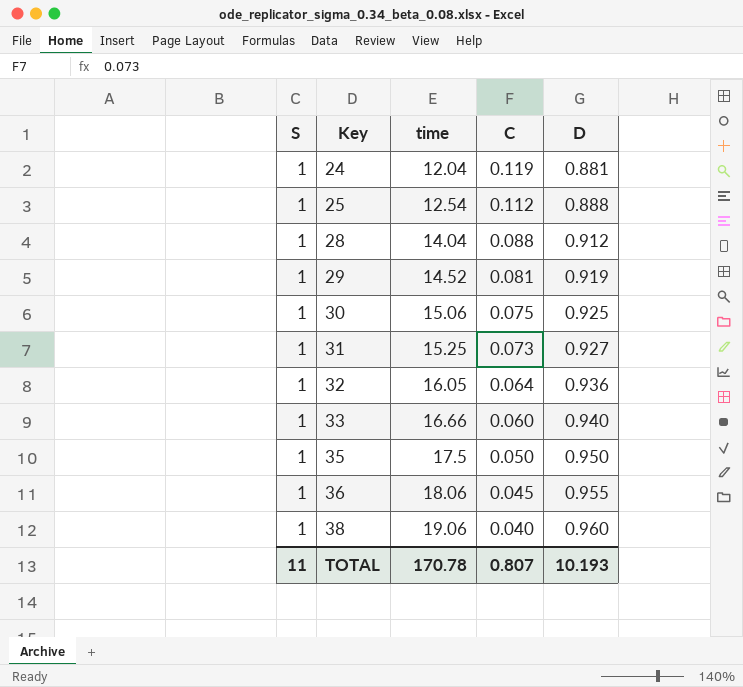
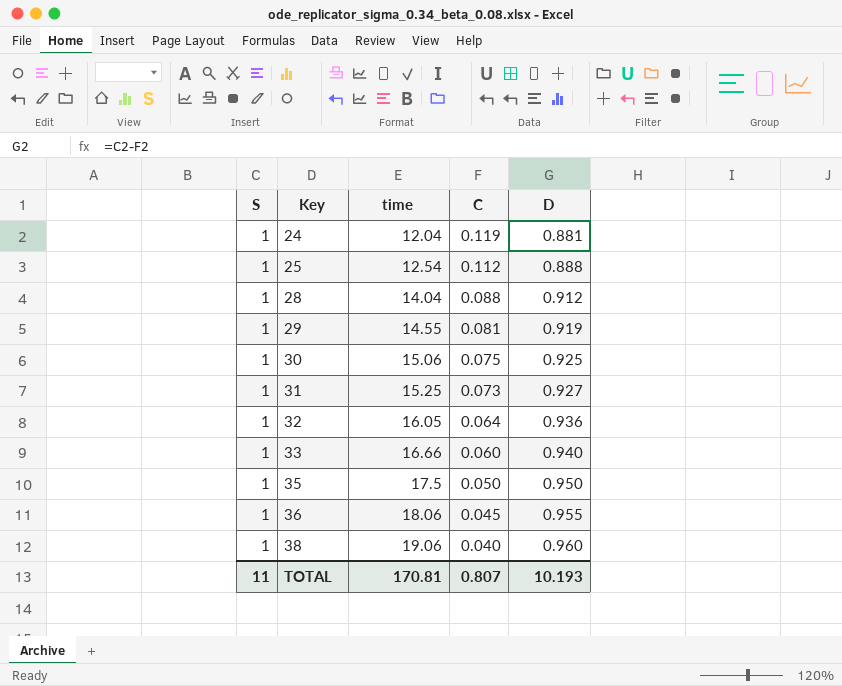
29 | time: 14.52 -> 14.55
TOTAL | time: 170.78 -> 170.81

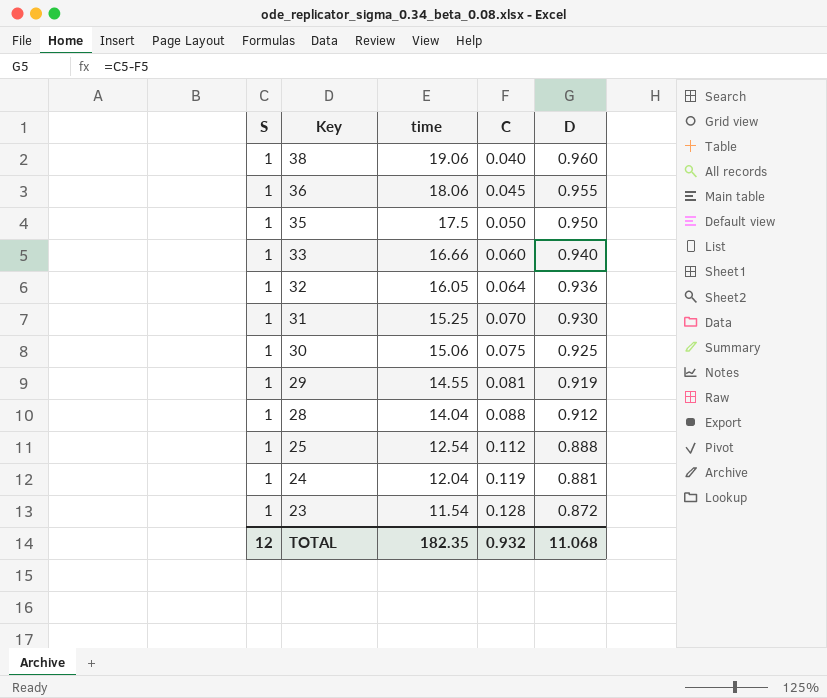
row order: Key ascending -> Key descending
31 | C: 0.073 -> 0.070
31 | D: 0.927 -> 0.930
row 23: none -> 1 | 11.54 | 0.128 | 0.872
TOTAL | S: 11 -> 12
TOTAL | time: 170.81 -> 182.35
TOTAL | C: 0.807 -> 0.932
TOTAL | D: 10.193 -> 11.068

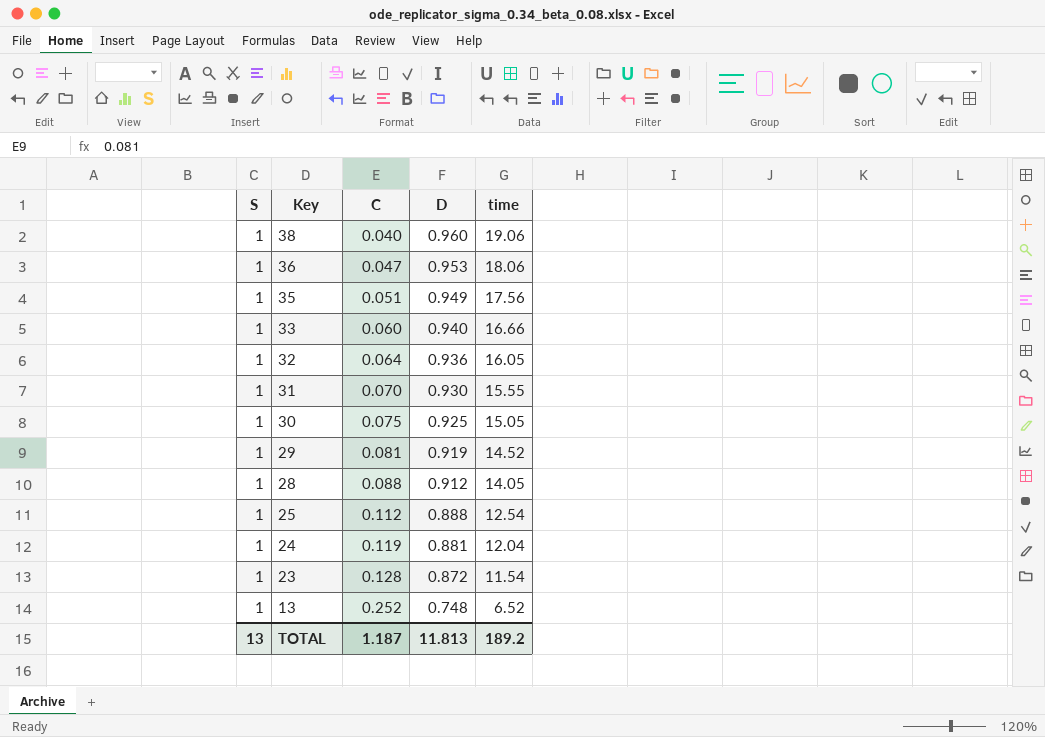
column time | position: 3 -> 5
36 | C: 0.045 -> 0.047
36 | D: 0.955 -> 0.953
35 | C: 0.050 -> 0.051
35 | D: 0.950 -> 0.949
35 | time: 17.5 -> 17.56
31 | time: 15.25 -> 15.55
30 | time: 15.06 -> 15.05
29 | time: 14.55 -> 14.52
28 | time: 14.04 -> 14.05
row 13: none -> 1 | 0.252 | 0.748 | 6.52
TOTAL | S: 12 -> 13
TOTAL | C: 0.932 -> 1.187
TOTAL | D: 11.068 -> 11.813
TOTAL | time: 182.35 -> 189.2

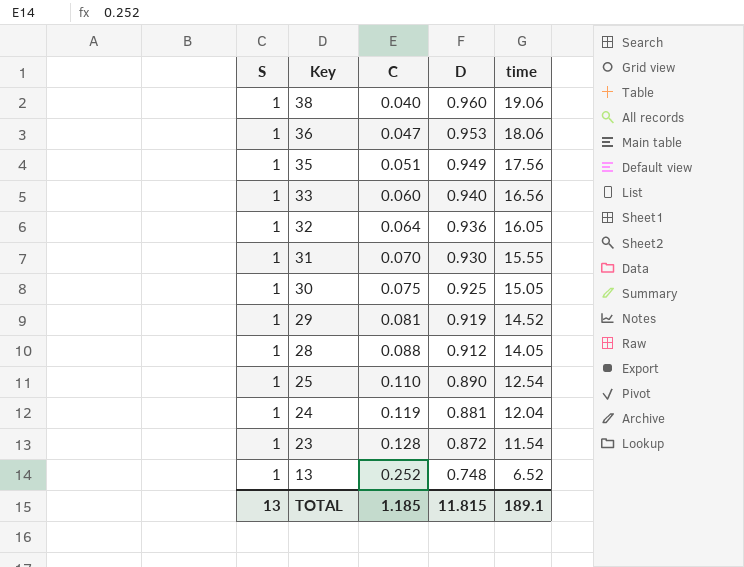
33 | time: 16.66 -> 16.56
25 | C: 0.112 -> 0.110
25 | D: 0.888 -> 0.890
TOTAL | C: 1.187 -> 1.185
TOTAL | D: 11.813 -> 11.815
TOTAL | time: 189.2 -> 189.1

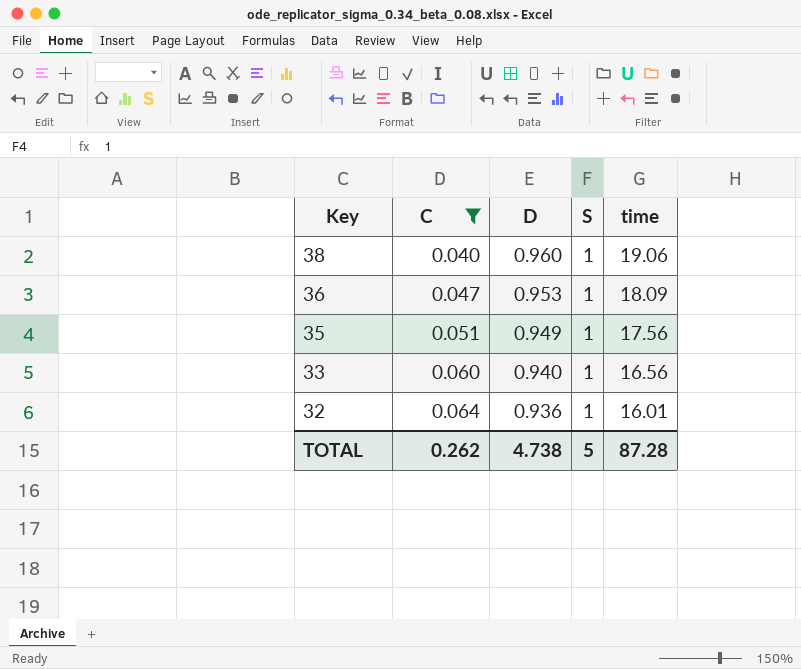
filter: none -> C <= 0.064
column S | position: 1 -> 4
36 | time: 18.06 -> 18.09
32 | time: 16.05 -> 16.01
TOTAL | C: 1.185 -> 0.262
TOTAL | D: 11.815 -> 4.738
TOTAL | S: 13 -> 5
TOTAL | time: 189.1 -> 87.28

